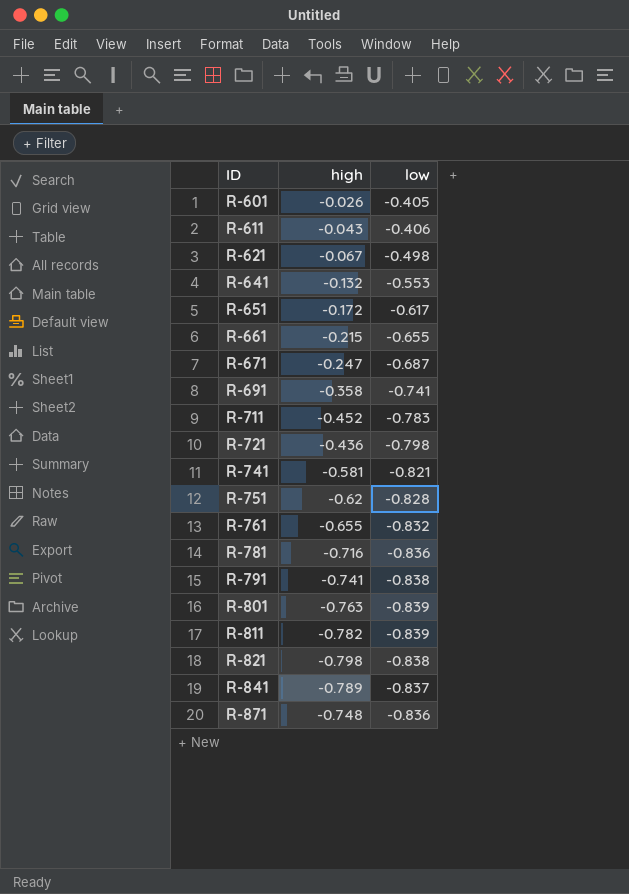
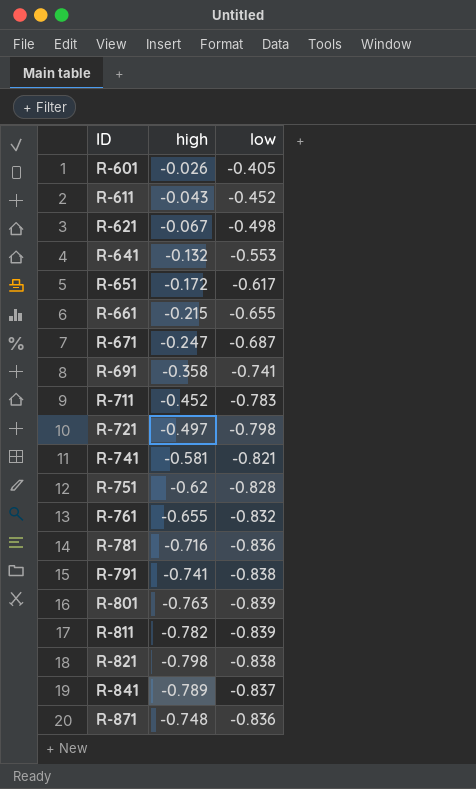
R-611 | low: -0.406 -> -0.452
R-721 | high: -0.436 -> -0.497

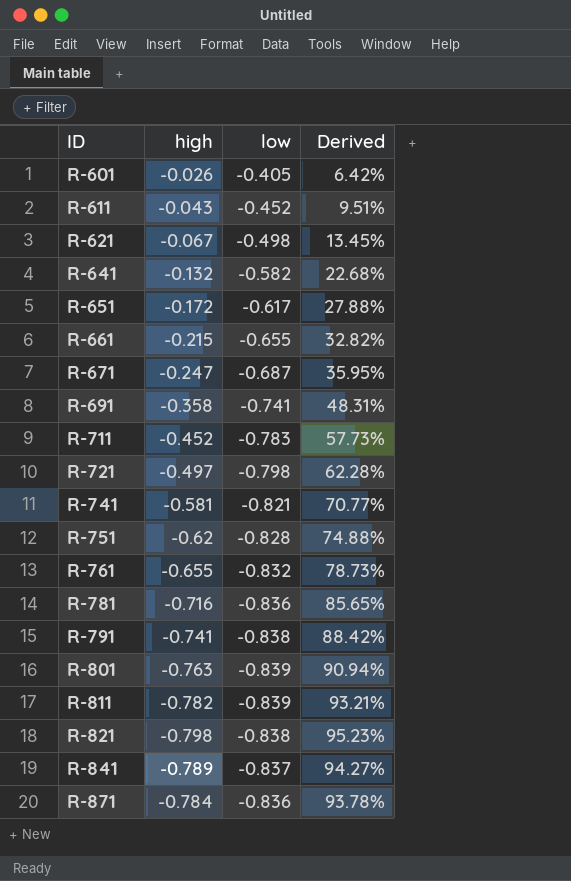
column Derived | formula: none -> [high] / [low]
R-641 | low: -0.553 -> -0.582
R-871 | high: -0.748 -> -0.784

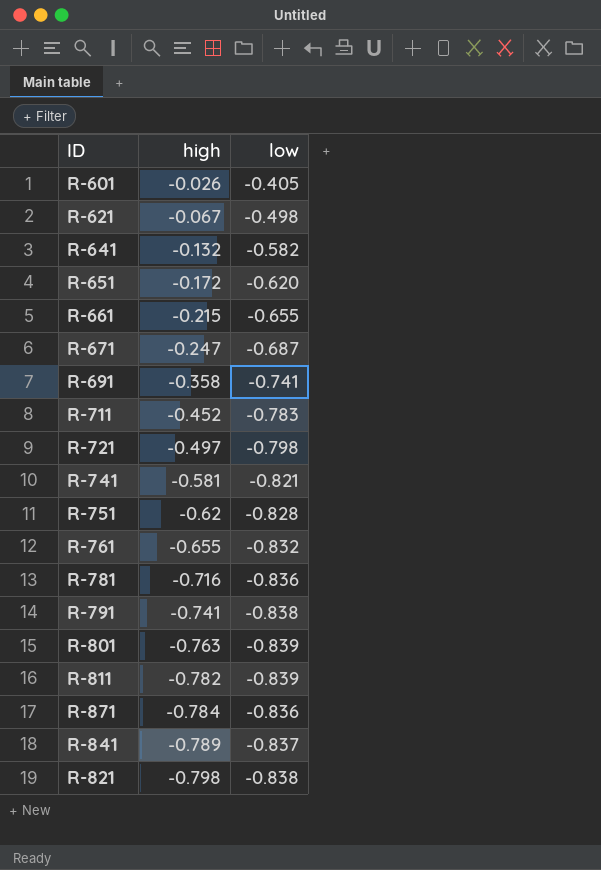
row order: ID ascending -> high descending
column Derived | formula: [high] / [low] -> none
row R-611: -0.043 | -0.452 | 9.51% -> none
R-651 | low: -0.617 -> -0.620

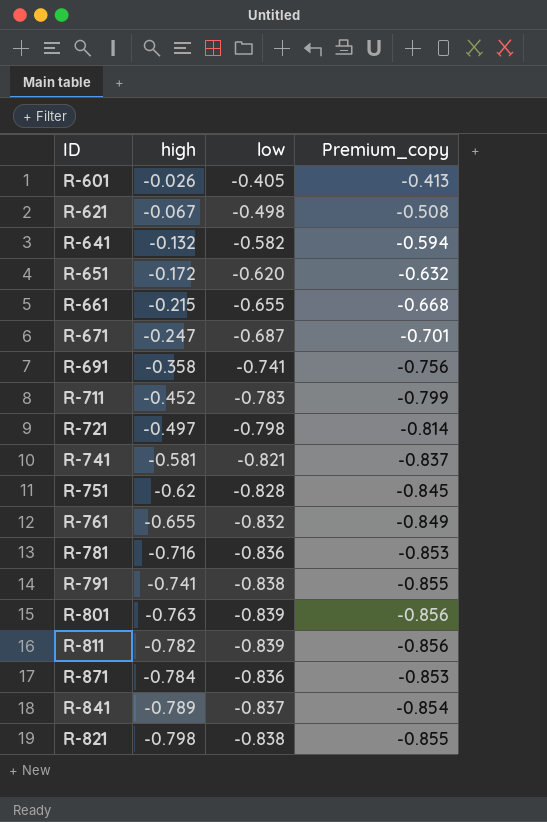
column Premium_copy | formula: none -> [low] * 1.02

